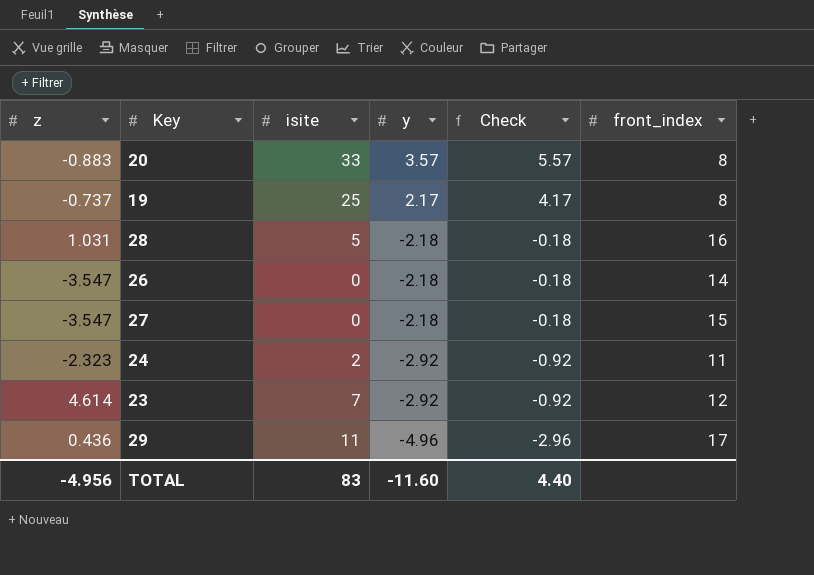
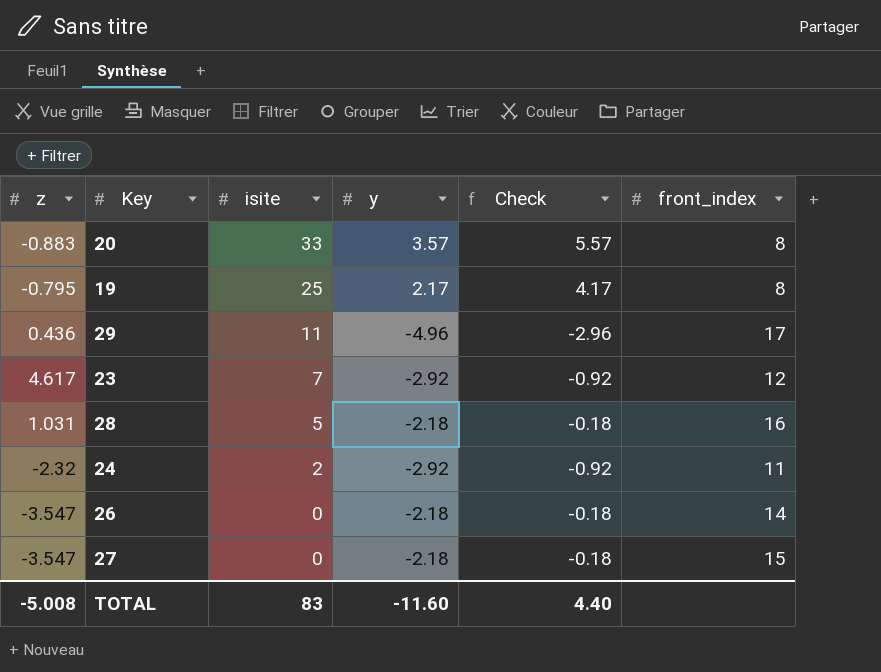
row order: y descending -> isite descending
19 | z: -0.737 -> -0.795
23 | z: 4.614 -> 4.617
24 | z: -2.323 -> -2.32
TOTAL | z: -4.956 -> -5.008

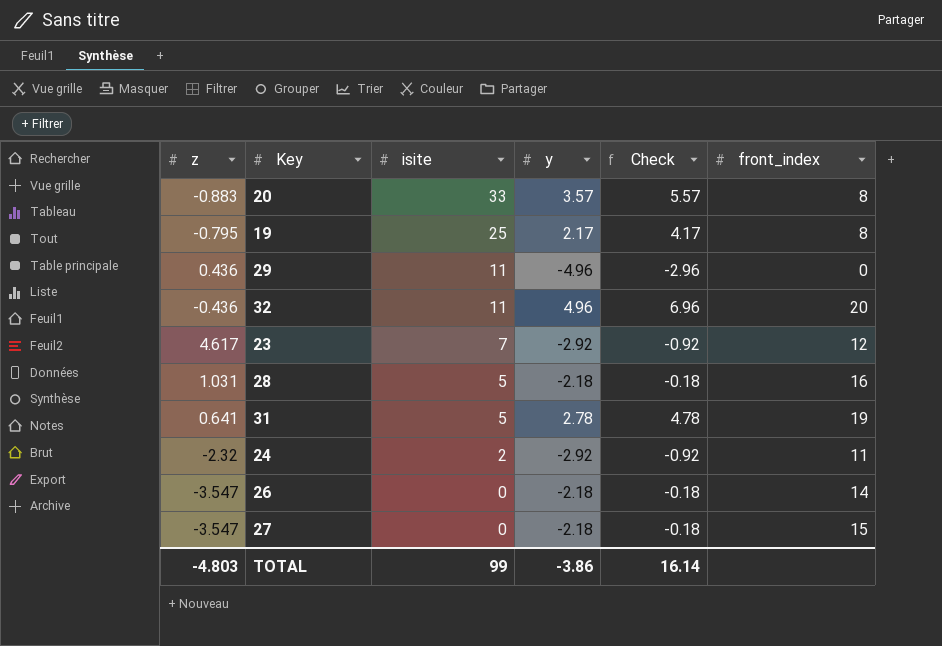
29 | front_index: 17 -> 0
row 32: none -> -0.436 | 11 | 4.96 | 6.96 | 20
row 31: none -> 0.641 | 5 | 2.78 | 4.78 | 19
TOTAL | z: -5.008 -> -4.803
TOTAL | isite: 83 -> 99
TOTAL | y: -11.60 -> -3.86
TOTAL | Check: 4.40 -> 16.14

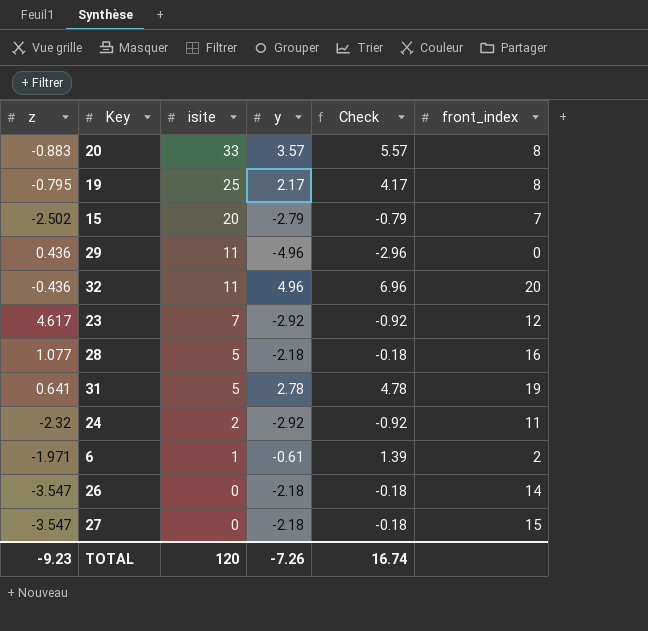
row 15: none -> -2.502 | 20 | -2.79 | -0.79 | 7
28 | z: 1.031 -> 1.077
row 6: none -> -1.971 | 1 | -0.61 | 1.39 | 2
TOTAL | z: -4.803 -> -9.23
TOTAL | isite: 99 -> 120
TOTAL | y: -3.86 -> -7.26
TOTAL | Check: 16.14 -> 16.74

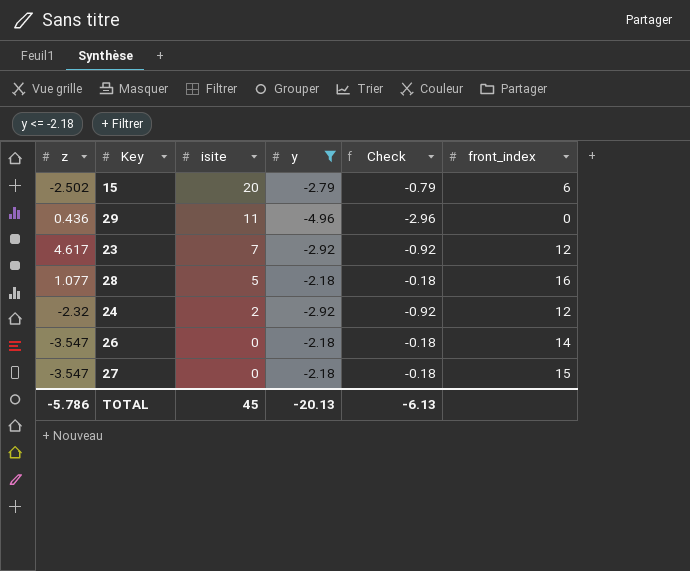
filter: none -> y <= -2.18
15 | front_index: 7 -> 6
24 | front_index: 11 -> 12
TOTAL | z: -9.23 -> -5.786
TOTAL | isite: 120 -> 45
TOTAL | y: -7.26 -> -20.13
TOTAL | Check: 16.74 -> -6.13

